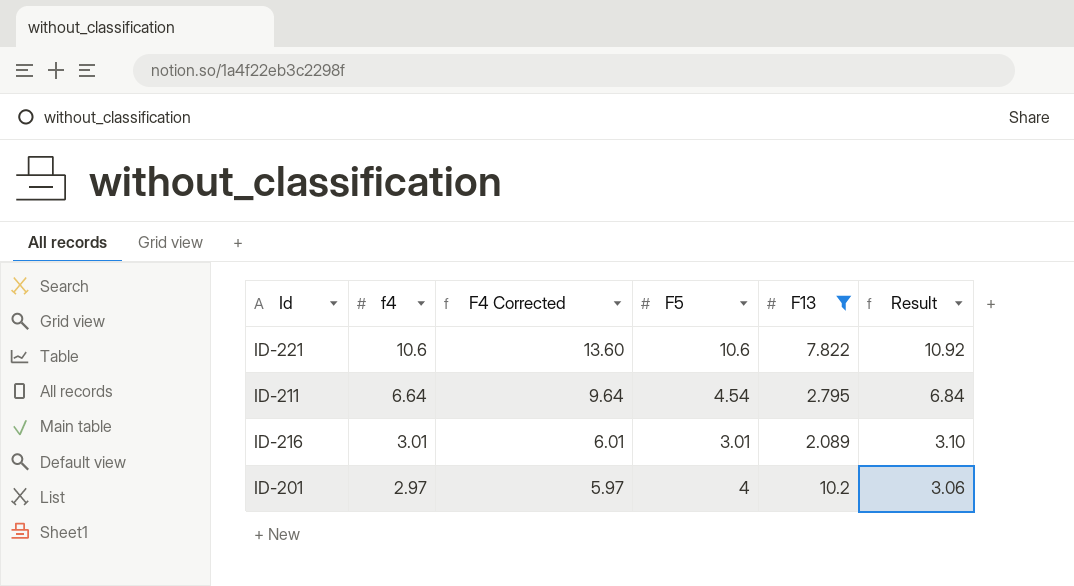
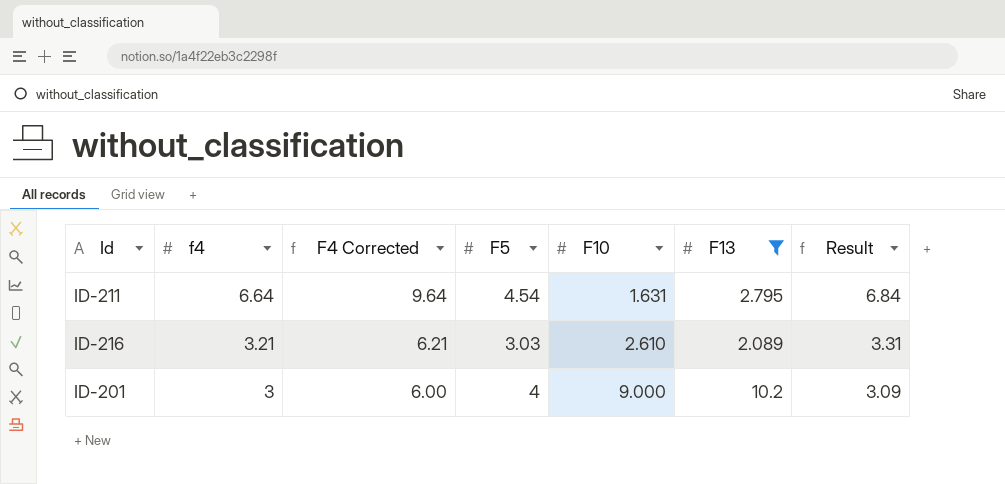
column F10 | position: none -> 5
row ID-221: 10.6 | 13.60 | 10.6 | 7.822 | 10.92 -> none
ID-216 | f4: 3.01 -> 3.21
ID-216 | F4 Corrected: 6.01 -> 6.21
ID-216 | F5: 3.01 -> 3.03
ID-216 | Result: 3.10 -> 3.31
ID-201 | f4: 2.97 -> 3
ID-201 | F4 Corrected: 5.97 -> 6.00
ID-201 | Result: 3.06 -> 3.09

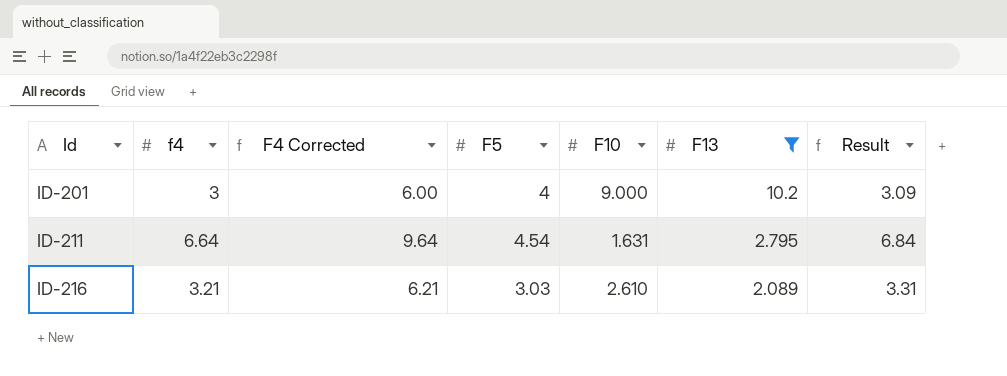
row order: f4 descending -> Id ascending

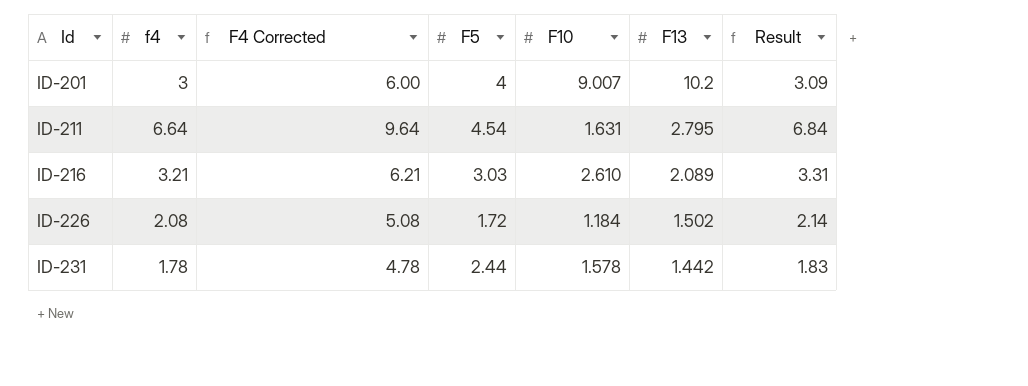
filter: F13 >= 2.089 -> none
ID-201 | F10: 9.000 -> 9.007

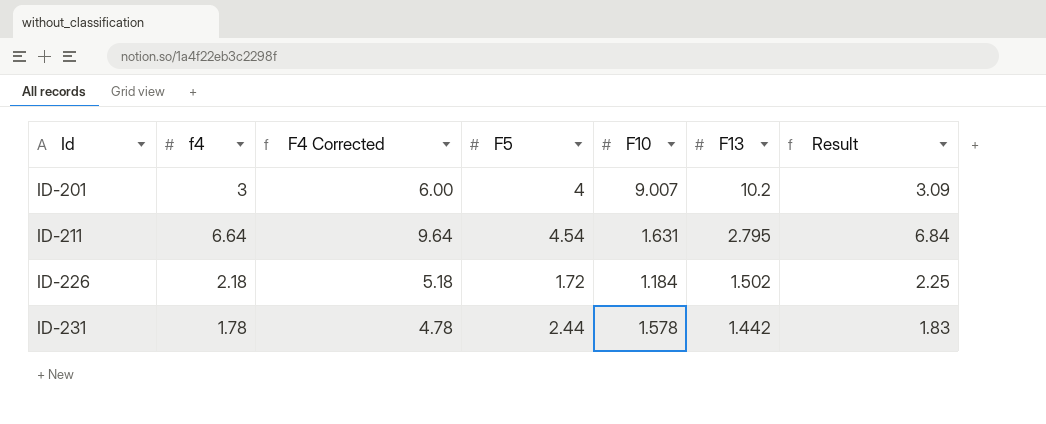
row ID-216: 3.21 | 6.21 | 3.03 | 2.610 | 2.089 | 3.31 -> none
ID-226 | f4: 2.08 -> 2.18
ID-226 | F4 Corrected: 5.08 -> 5.18
ID-226 | Result: 2.14 -> 2.25

